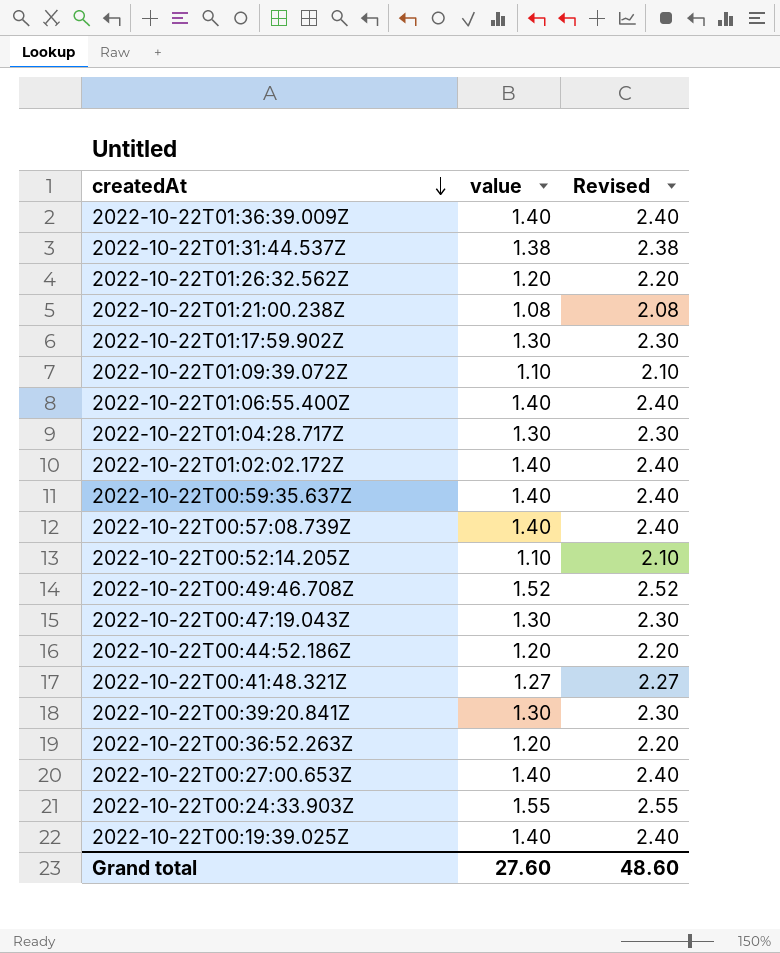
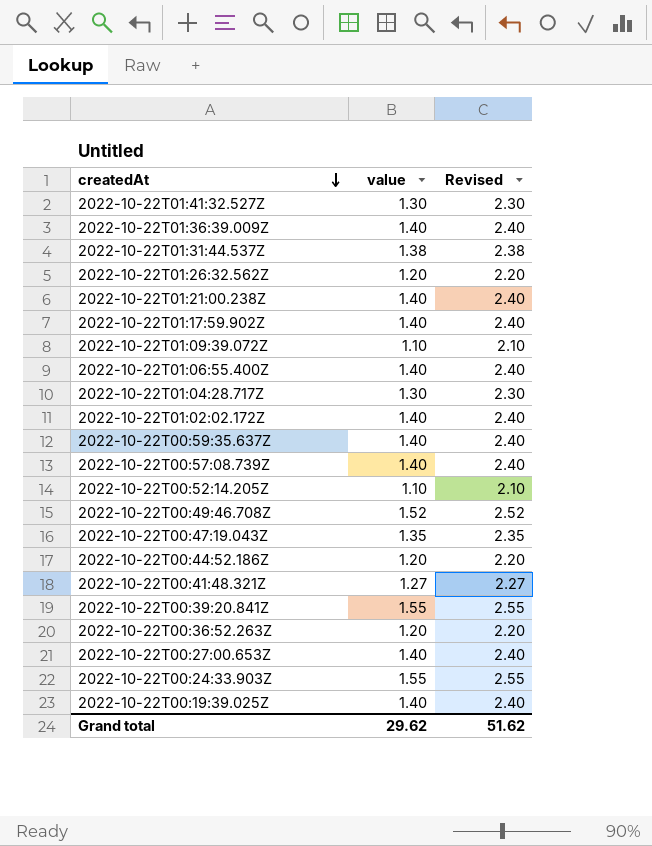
row 2022-10-22T01:41:32.527Z: none -> 1.30 | 2.30
2022-10-22T01:21:00.238Z | value: 1.08 -> 1.40
2022-10-22T01:21:00.238Z | Revised: 2.08 -> 2.40
2022-10-22T01:17:59.902Z | value: 1.30 -> 1.40
2022-10-22T01:17:59.902Z | Revised: 2.30 -> 2.40
2022-10-22T00:47:19.043Z | value: 1.30 -> 1.35
2022-10-22T00:47:19.043Z | Revised: 2.30 -> 2.35
2022-10-22T00:39:20.841Z | value: 1.30 -> 1.55
2022-10-22T00:39:20.841Z | Revised: 2.30 -> 2.55
Grand total | value: 27.60 -> 29.62
Grand total | Revised: 48.60 -> 51.62

